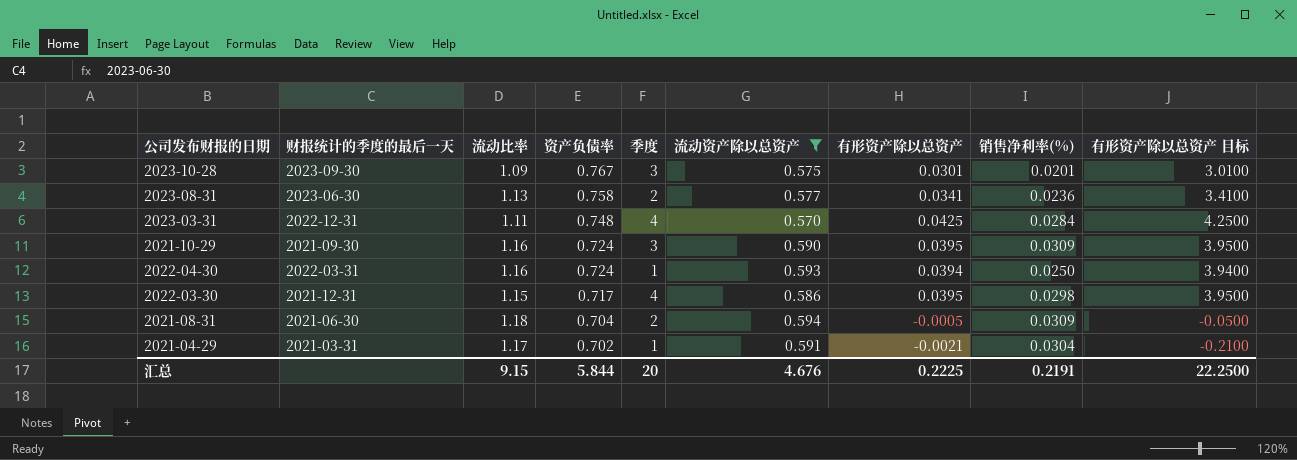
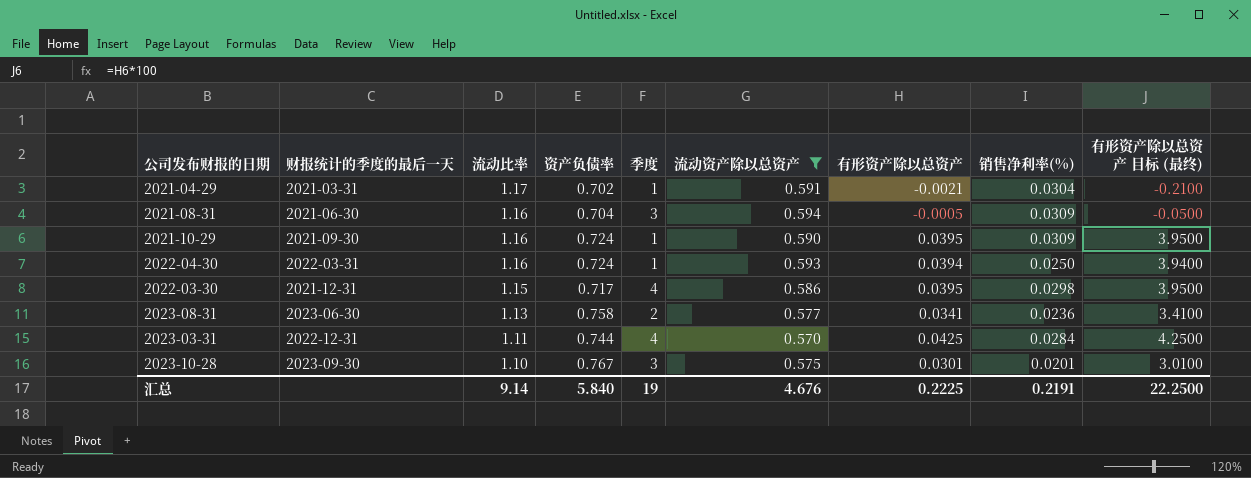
row order: 资产负债率 descending -> 流动比率 descending
column name: 有形资产除以总资产 目标 -> 有形资产除以总资产 目标 (最终)
2021-08-31 | 流动比率: 1.18 -> 1.16
2021-08-31 | 季度: 2 -> 3
2021-10-29 | 季度: 3 -> 1
2023-03-31 | 资产负债率: 0.748 -> 0.744
2023-10-28 | 流动比率: 1.09 -> 1.10
汇总 | 流动比率: 9.15 -> 9.14
汇总 | 资产负债率: 5.844 -> 5.840
汇总 | 季度: 20 -> 19

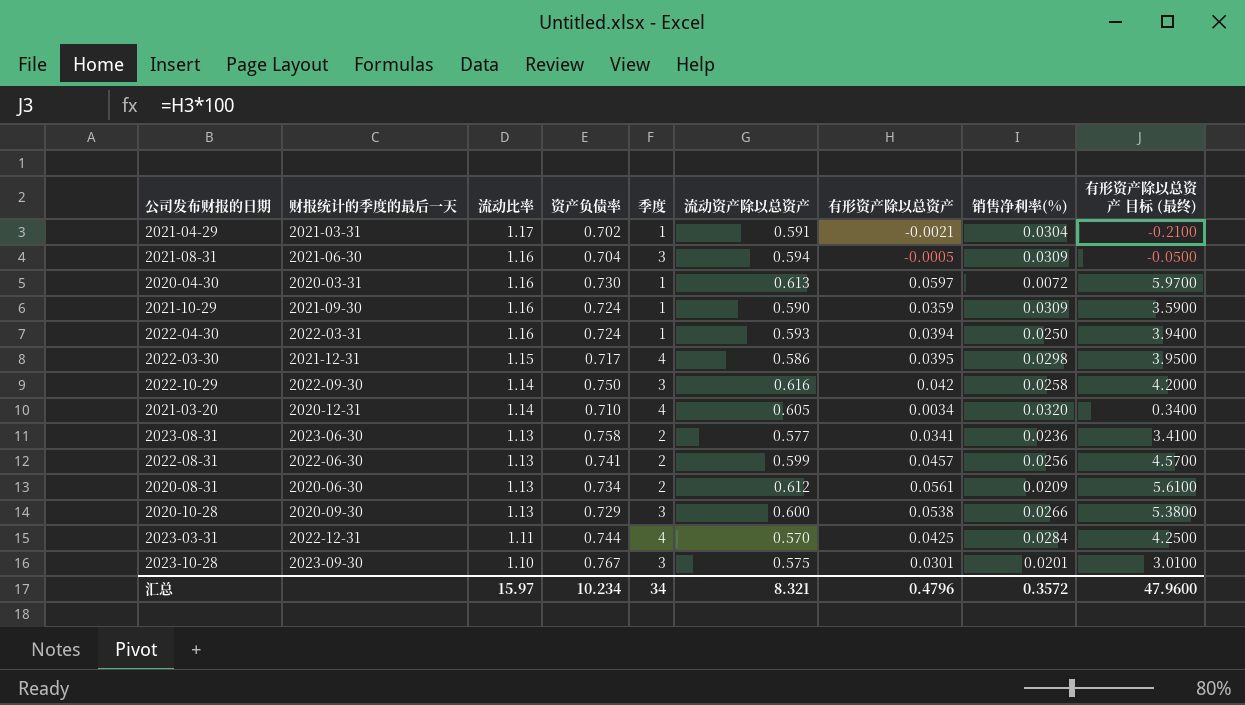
filter: 流动资产除以总资产 <= 0.594 -> none
2021-10-29 | 有形资产除以总资产: 0.0395 -> 0.0359
2021-10-29 | 有形资产除以总资产 目标 (最终): 3.9500 -> 3.5900
汇总 | 流动比率: 9.14 -> 15.97
汇总 | 资产负债率: 5.840 -> 10.234
汇总 | 季度: 19 -> 34
汇总 | 流动资产除以总资产: 4.676 -> 8.321
汇总 | 有形资产除以总资产: 0.2225 -> 0.4796
汇总 | 销售净利率(%): 0.2191 -> 0.3572
汇总 | 有形资产除以总资产 目标 (最终): 22.2500 -> 47.9600

